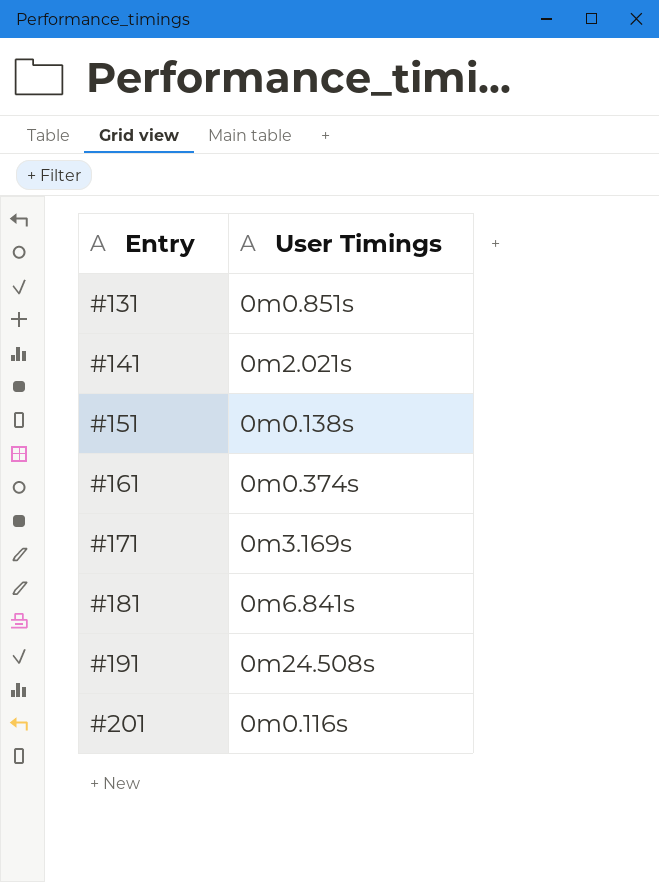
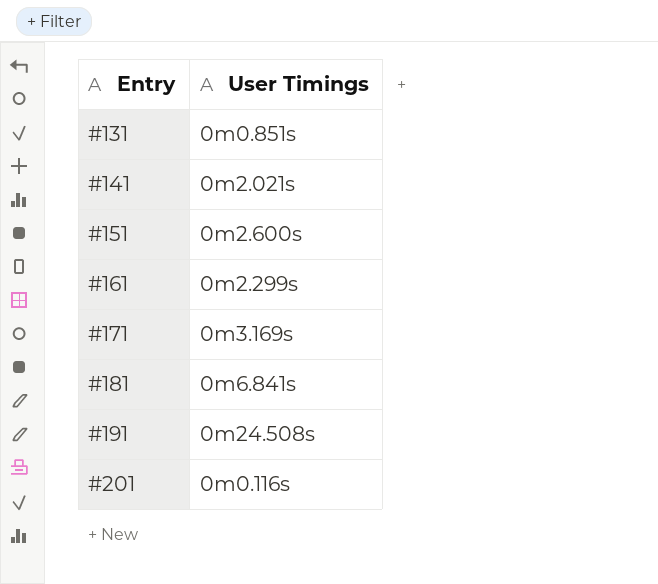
#151 | User Timings: 0m0.138s -> 0m2.600s
#161 | User Timings: 0m0.374s -> 0m2.299s

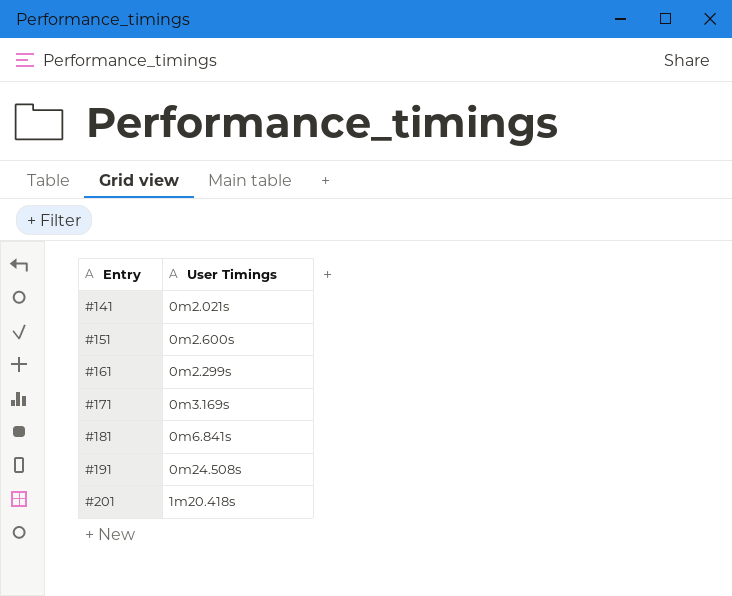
row #131: 0m0.851s -> none
#201 | User Timings: 0m0.116s -> 1m20.418s

